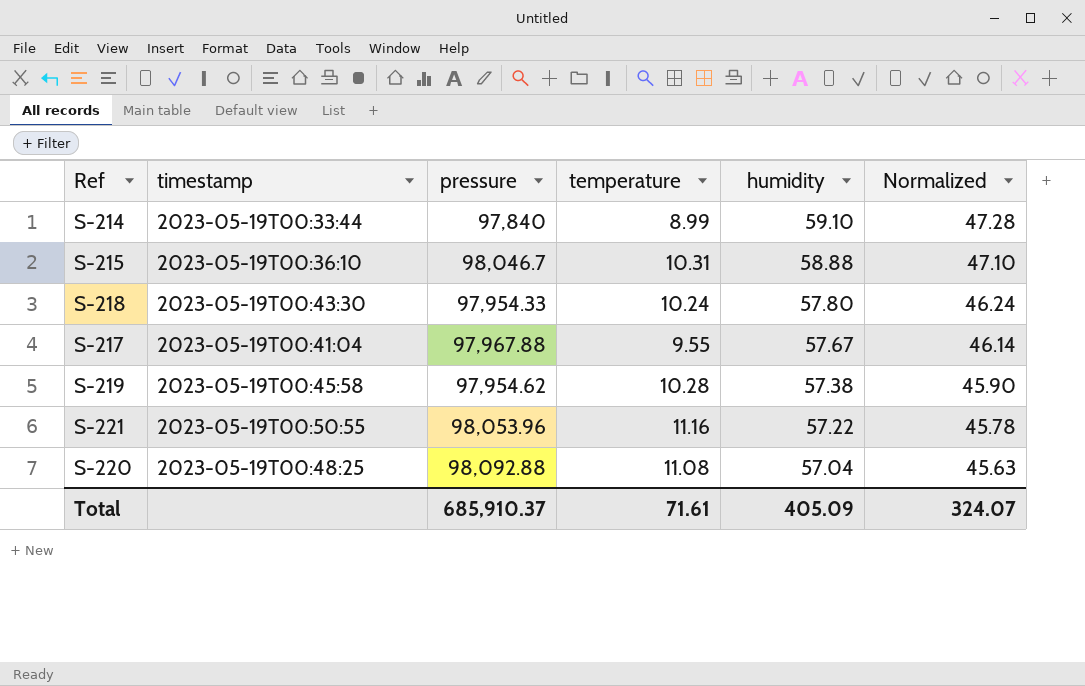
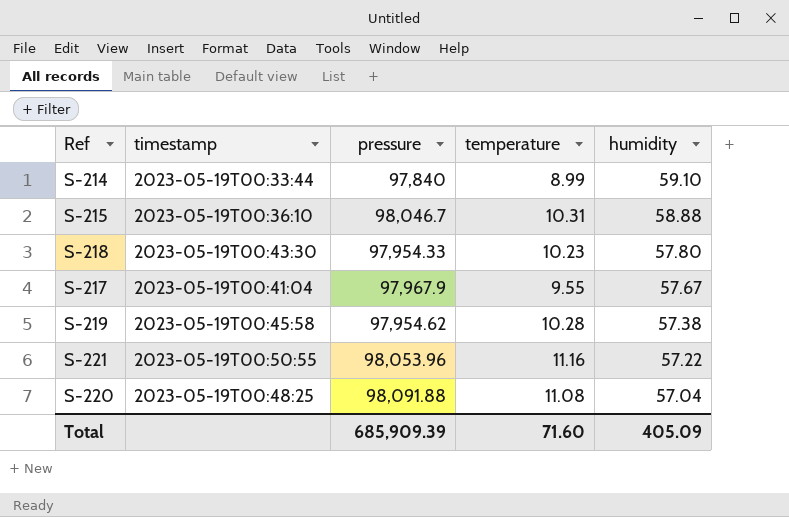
column Normalized | formula: [humidity] * 0.8 -> none
S-218 | temperature: 10.24 -> 10.23
S-217 | pressure: 97,967.88 -> 97,967.9
S-220 | pressure: 98,092.88 -> 98,091.88
Total | pressure: 685,910.37 -> 685,909.39
Total | temperature: 71.61 -> 71.60

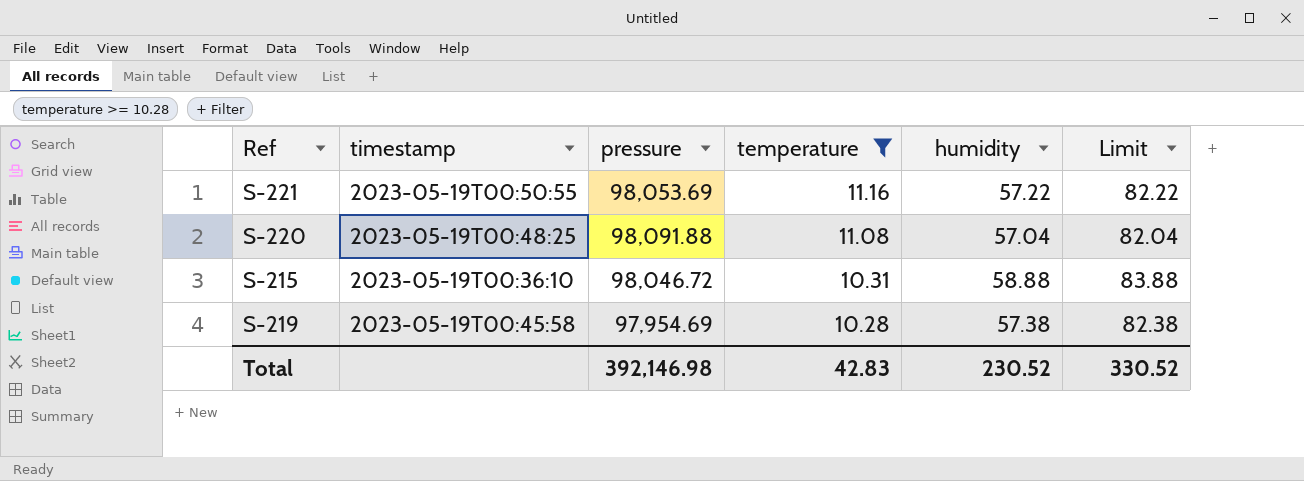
filter: none -> temperature >= 10.28
row order: humidity descending -> temperature descending
column Limit | formula: none -> [humidity] + 25
S-221 | pressure: 98,053.96 -> 98,053.69
S-215 | pressure: 98,046.7 -> 98,046.72
S-219 | pressure: 97,954.62 -> 97,954.69
Total | pressure: 685,909.39 -> 392,146.98
Total | temperature: 71.60 -> 42.83
Total | humidity: 405.09 -> 230.52

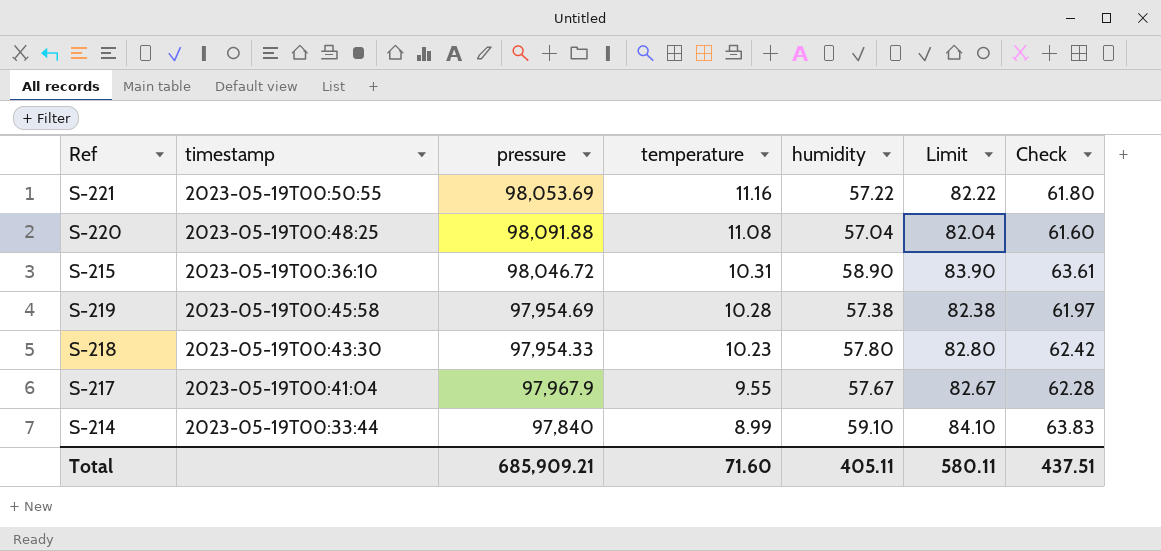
filter: temperature >= 10.28 -> none
column Check | formula: none -> [humidity] * 1.08
S-215 | humidity: 58.88 -> 58.90
S-215 | Limit: 83.88 -> 83.90
Total | pressure: 392,146.98 -> 685,909.21
Total | temperature: 42.83 -> 71.60
Total | humidity: 230.52 -> 405.11
Total | Limit: 330.52 -> 580.11

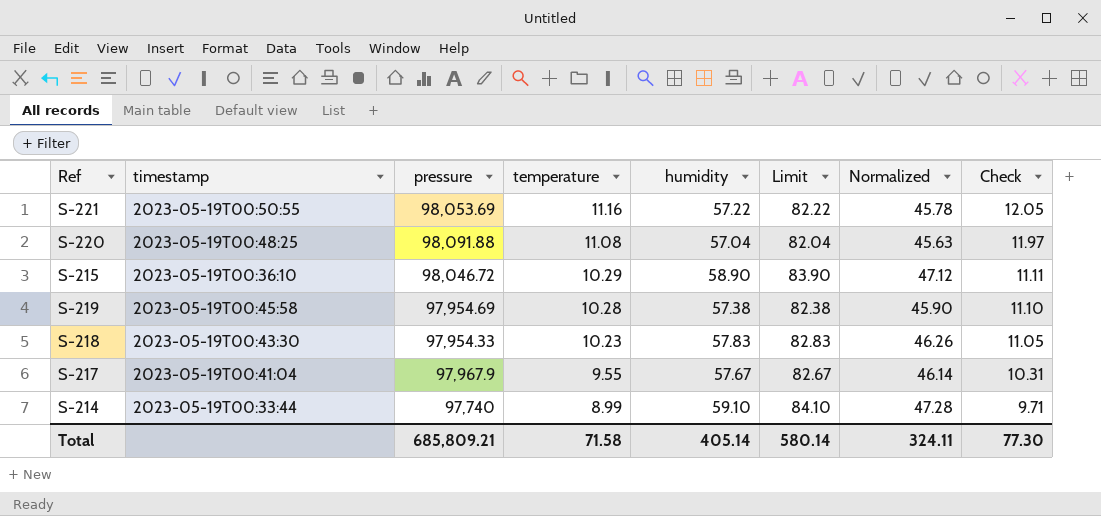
column Normalized | formula: none -> [humidity] * 0.8
column Check | formula: [humidity] * 1.08 -> [temperature] * 1.08
S-215 | temperature: 10.31 -> 10.29
S-218 | humidity: 57.80 -> 57.83
S-218 | Limit: 82.80 -> 82.83
S-214 | pressure: 97,840 -> 97,740
Total | pressure: 685,909.21 -> 685,809.21
Total | temperature: 71.60 -> 71.58
Total | humidity: 405.11 -> 405.14
Total | Limit: 580.11 -> 580.14
Total | Check: 437.51 -> 77.30

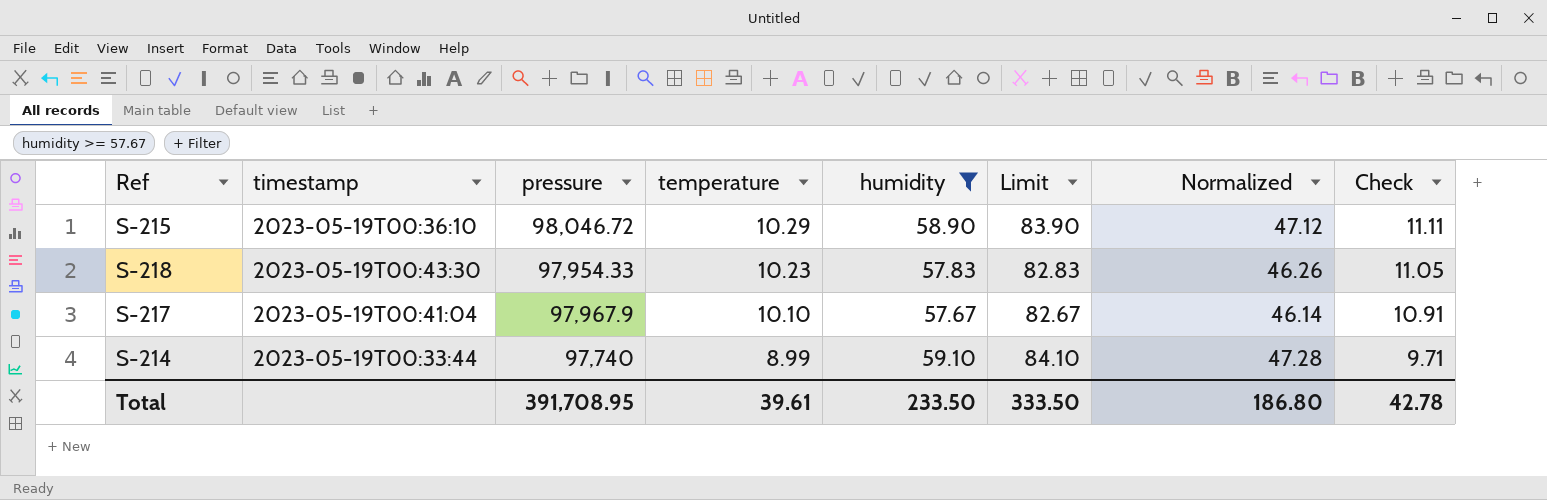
filter: none -> humidity >= 57.67
S-217 | temperature: 9.55 -> 10.10
S-217 | Check: 10.31 -> 10.91
Total | pressure: 685,809.21 -> 391,708.95
Total | temperature: 71.58 -> 39.61
Total | humidity: 405.14 -> 233.50
Total | Limit: 580.14 -> 333.50
Total | Normalized: 324.11 -> 186.80
Total | Check: 77.30 -> 42.78

